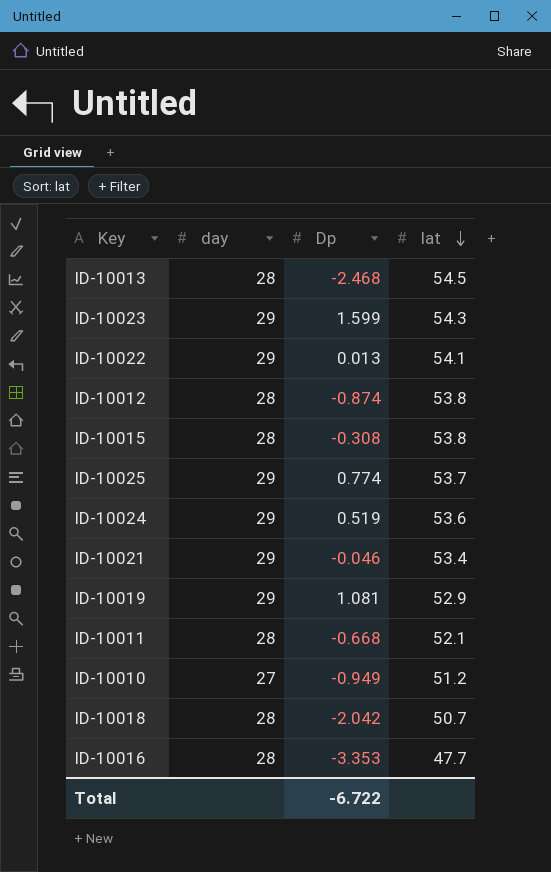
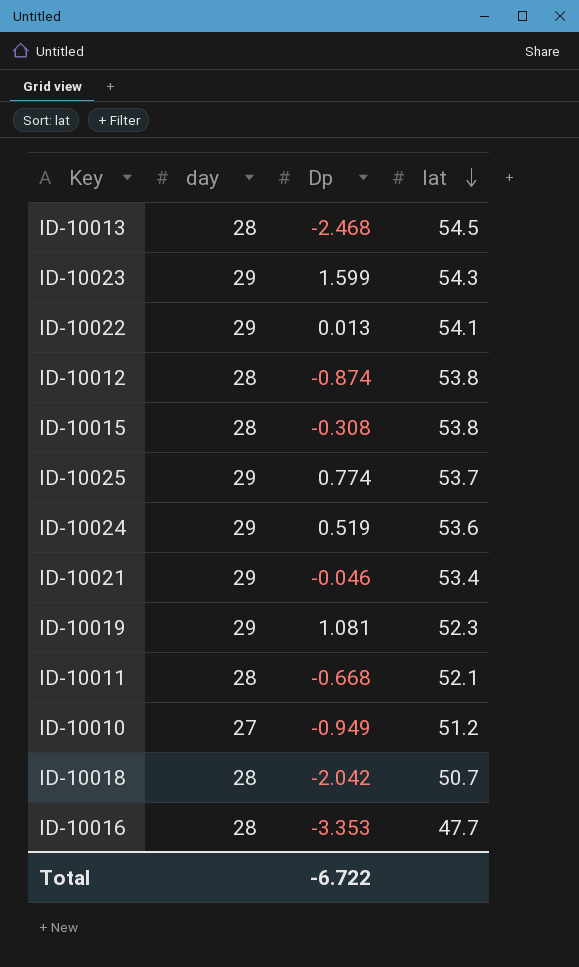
ID-10019 | lat: 52.9 -> 52.3

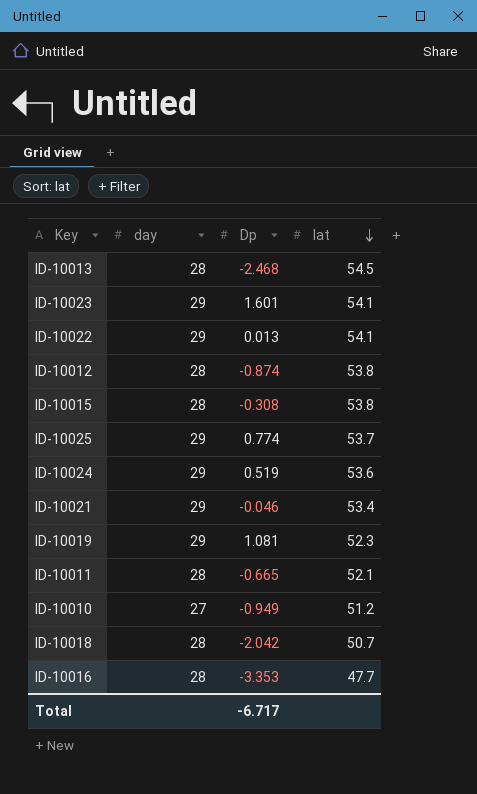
ID-10023 | Dp: 1.599 -> 1.601
ID-10023 | lat: 54.3 -> 54.1
ID-10011 | Dp: -0.668 -> -0.665
Total | Dp: -6.722 -> -6.717

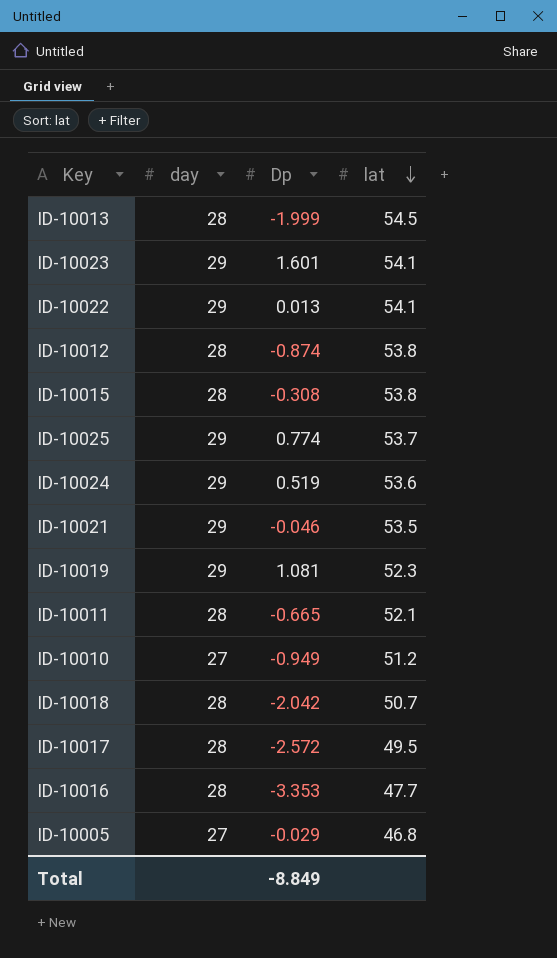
ID-10013 | Dp: -2.468 -> -1.999
ID-10021 | lat: 53.4 -> 53.5
row ID-10017: none -> 28 | -2.572 | 49.5
row ID-10005: none -> 27 | -0.029 | 46.8
Total | Dp: -6.717 -> -8.849

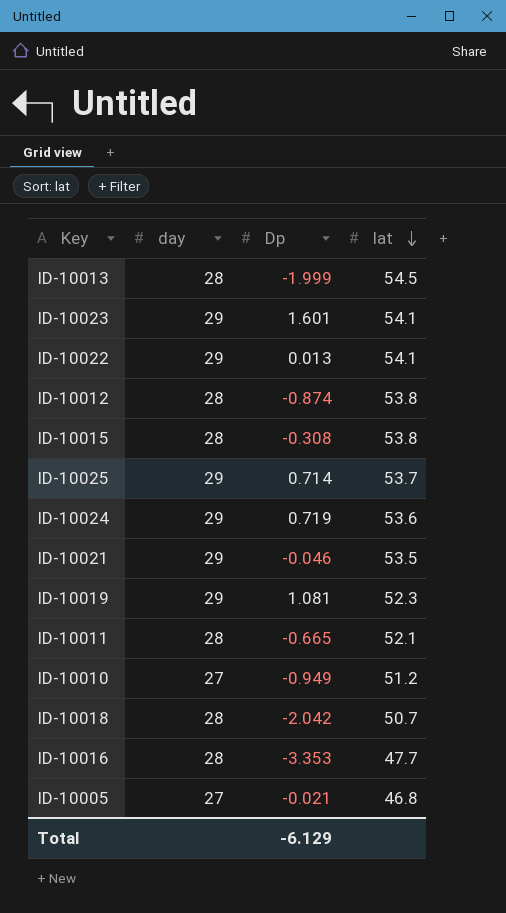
row ID-10017: 28 | -2.572 | 49.5 -> none
ID-10025 | Dp: 0.774 -> 0.714
ID-10024 | Dp: 0.519 -> 0.719
ID-10005 | Dp: -0.029 -> -0.021
Total | Dp: -8.849 -> -6.129

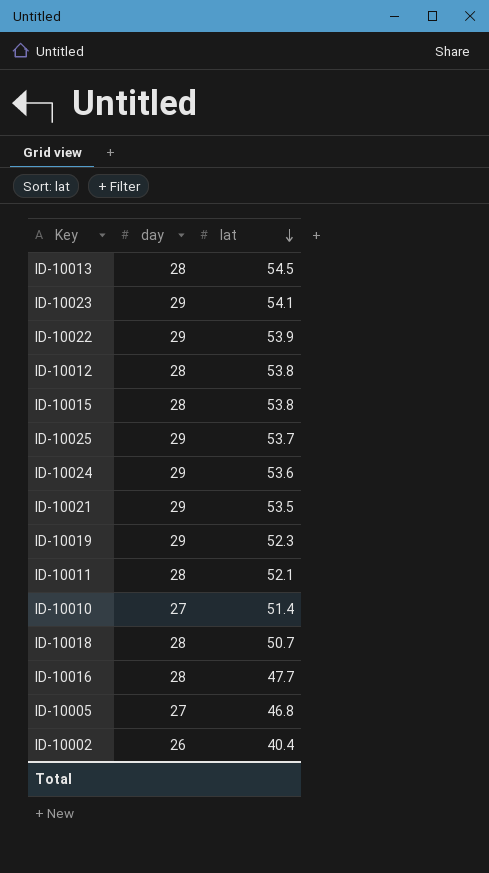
column Dp | position: 3 -> none
ID-10022 | lat: 54.1 -> 53.9
ID-10010 | lat: 51.2 -> 51.4
row ID-10002: none -> 26 | 40.4

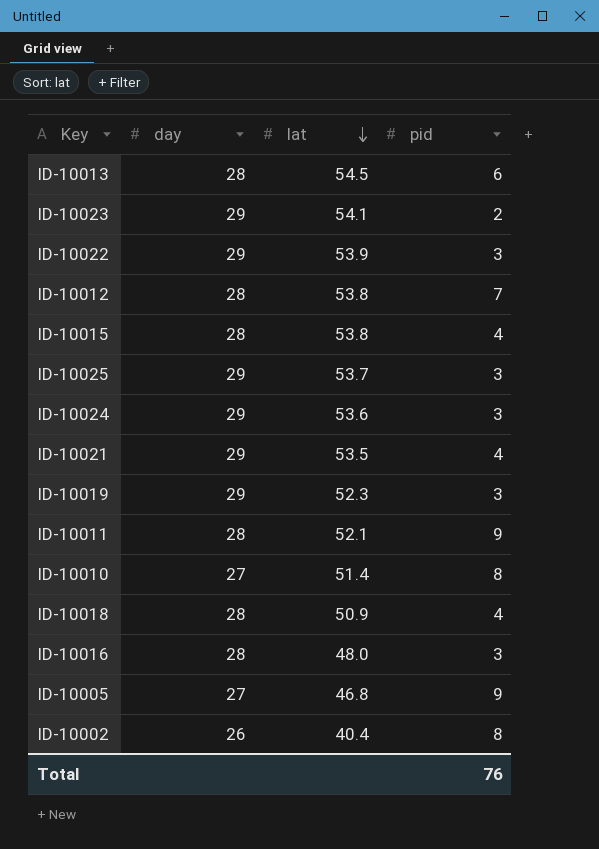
column pid | position: none -> 4
ID-10018 | lat: 50.7 -> 50.9
ID-10016 | lat: 47.7 -> 48.0

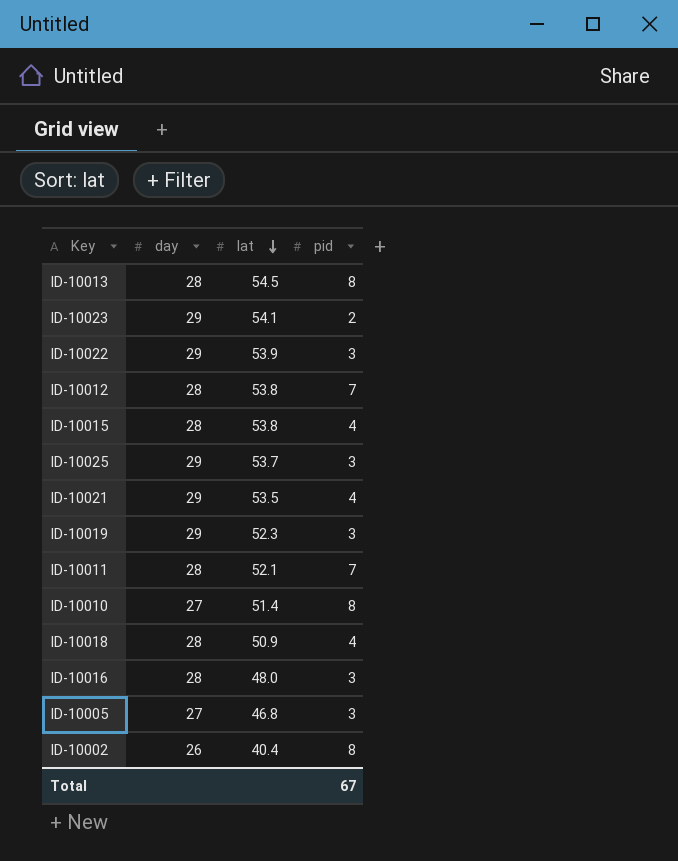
row ID-10024: 29 | 53.6 | 3 -> none
ID-10013 | pid: 6 -> 8
ID-10011 | pid: 9 -> 7
ID-10005 | pid: 9 -> 3
Total | pid: 76 -> 67

